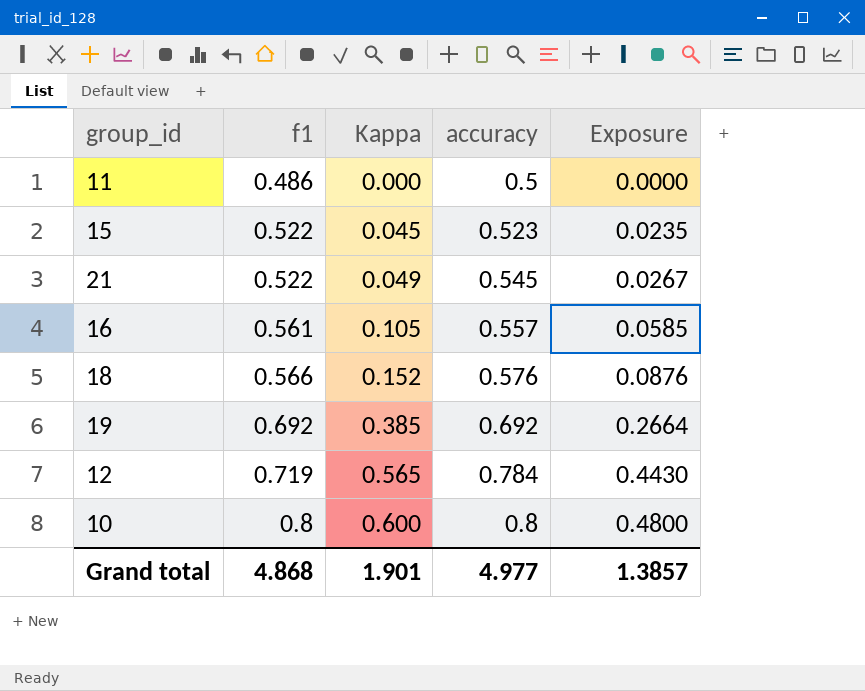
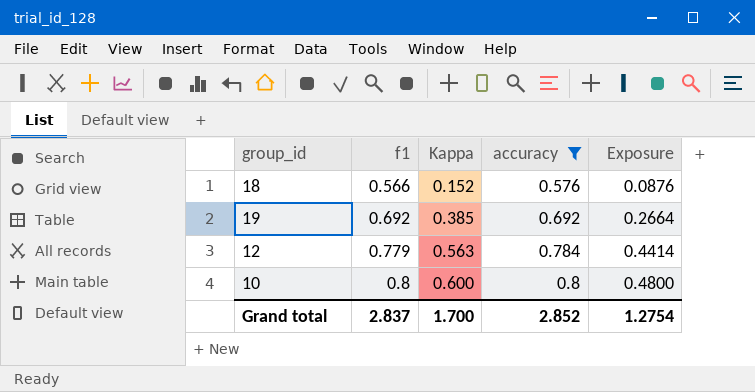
filter: none -> accuracy >= 0.576
12 | f1: 0.719 -> 0.779
12 | Kappa: 0.565 -> 0.563
12 | Exposure: 0.4430 -> 0.4414
Grand total | f1: 4.868 -> 2.837
Grand total | Kappa: 1.901 -> 1.700
Grand total | accuracy: 4.977 -> 2.852
Grand total | Exposure: 1.3857 -> 1.2754

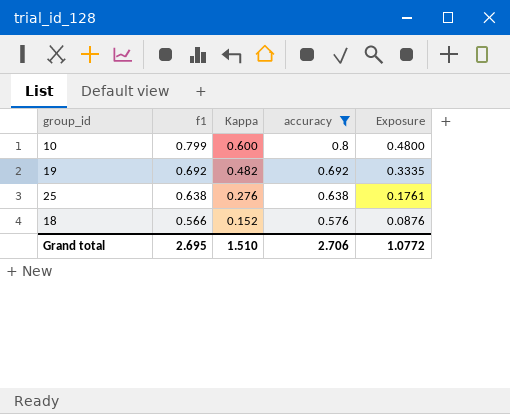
row order: f1 ascending -> f1 descending
row 12: 0.779 | 0.563 | 0.784 | 0.4414 -> none
10 | f1: 0.8 -> 0.799
19 | Kappa: 0.385 -> 0.482
19 | Exposure: 0.2664 -> 0.3335
row 25: none -> 0.638 | 0.276 | 0.638 | 0.1761
Grand total | f1: 2.837 -> 2.695
Grand total | Kappa: 1.700 -> 1.510
Grand total | accuracy: 2.852 -> 2.706
Grand total | Exposure: 1.2754 -> 1.0772

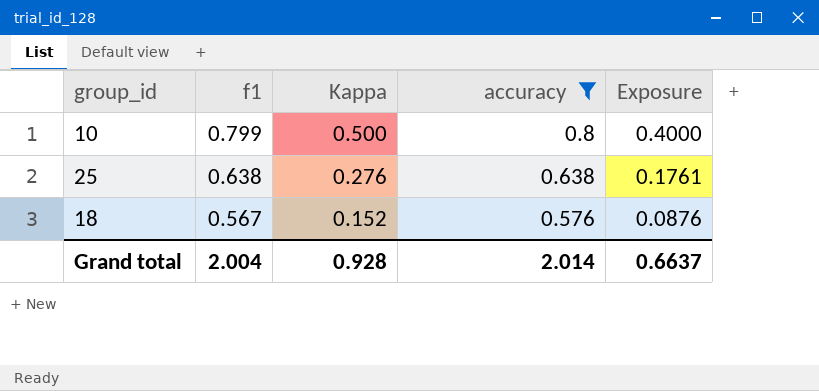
row 19: 0.692 | 0.482 | 0.692 | 0.3335 -> none
10 | Kappa: 0.600 -> 0.500
10 | Exposure: 0.4800 -> 0.4000
18 | f1: 0.566 -> 0.567
Grand total | f1: 2.695 -> 2.004
Grand total | Kappa: 1.510 -> 0.928
Grand total | accuracy: 2.706 -> 2.014
Grand total | Exposure: 1.0772 -> 0.6637

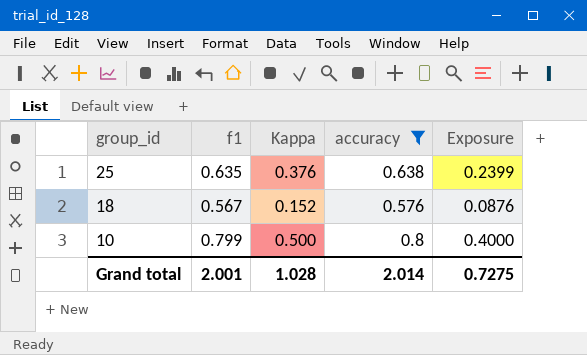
row order: f1 descending -> group_id descending
25 | f1: 0.638 -> 0.635
25 | Kappa: 0.276 -> 0.376
25 | Exposure: 0.1761 -> 0.2399
Grand total | f1: 2.004 -> 2.001
Grand total | Kappa: 0.928 -> 1.028
Grand total | Exposure: 0.6637 -> 0.7275

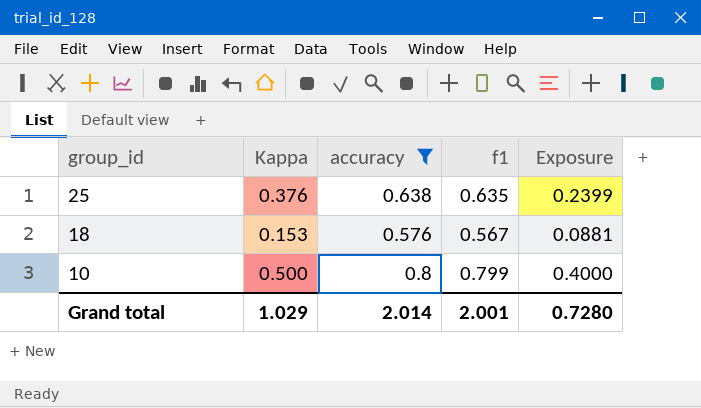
column f1 | position: 2 -> 4
18 | Kappa: 0.152 -> 0.153
18 | Exposure: 0.0876 -> 0.0881
Grand total | Kappa: 1.028 -> 1.029
Grand total | Exposure: 0.7275 -> 0.7280

